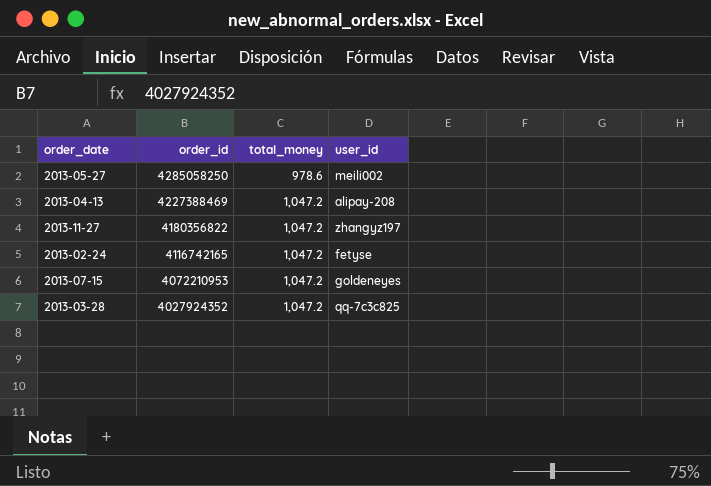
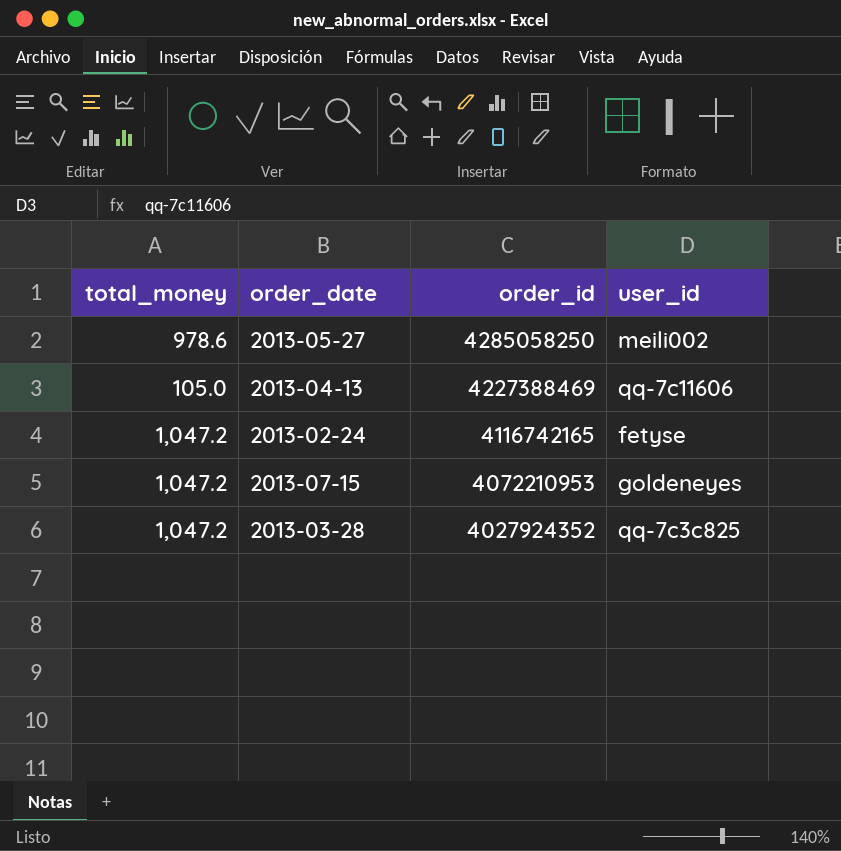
column total_money | position: 3 -> 1
row 2013-11-27: 4180356822 | 1,047.2 | zhangyz197 -> none
2013-04-13 | total_money: 1,047.2 -> 105.0
2013-04-13 | user_id: alipay-208 -> qq-7c11606

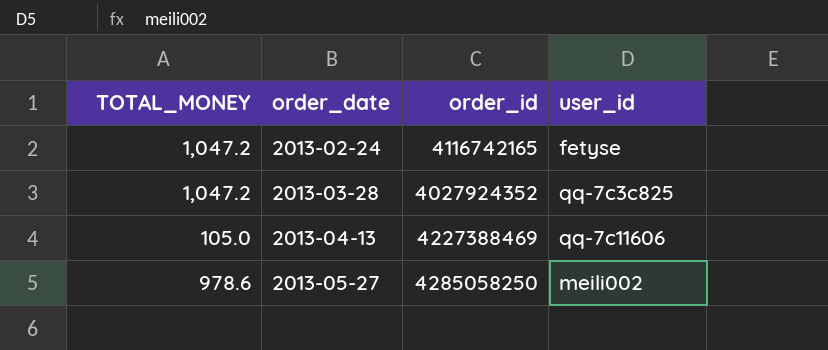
row order: order_id descending -> order_date ascending
column name: total_money -> TOTAL_MONEY
row 2013-07-15: 1,047.2 | 4072210953 | goldeneyes -> none

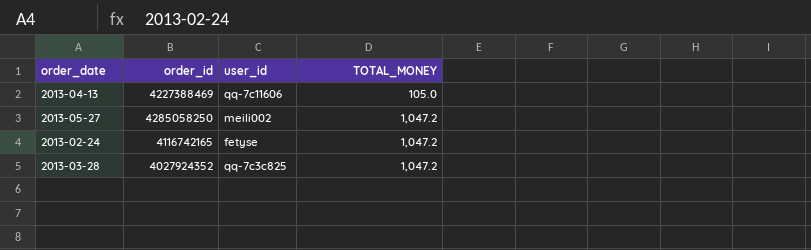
row order: order_date ascending -> TOTAL_MONEY ascending
column TOTAL_MONEY | position: 1 -> 4
2013-05-27 | TOTAL_MONEY: 978.6 -> 1,047.2

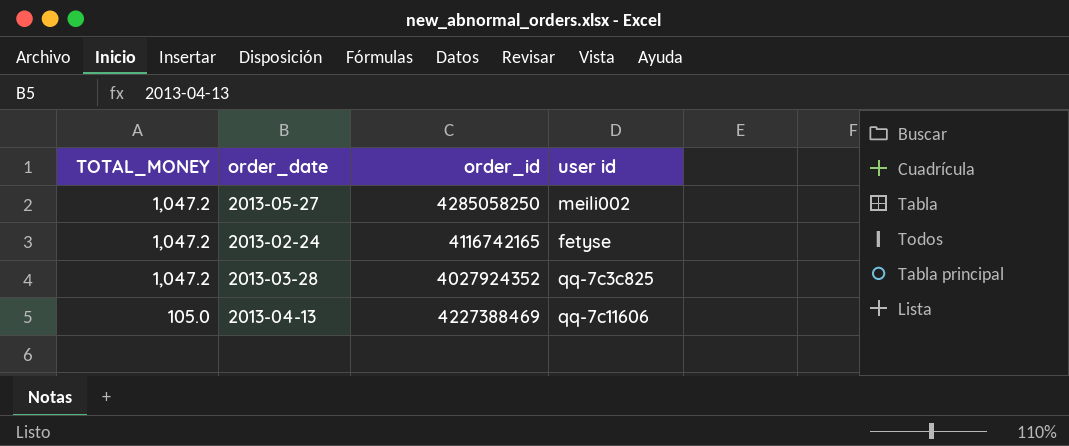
row order: TOTAL_MONEY ascending -> TOTAL_MONEY descending
column TOTAL_MONEY | position: 4 -> 1
column name: user_id -> user id

